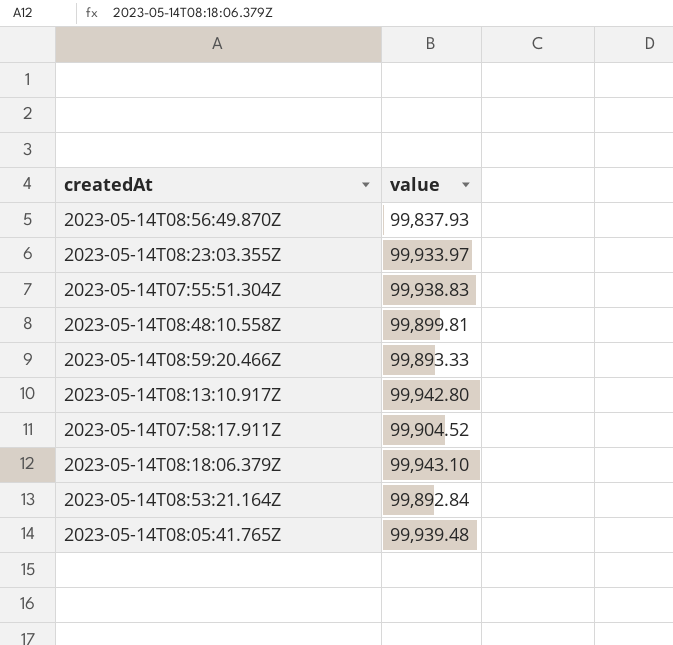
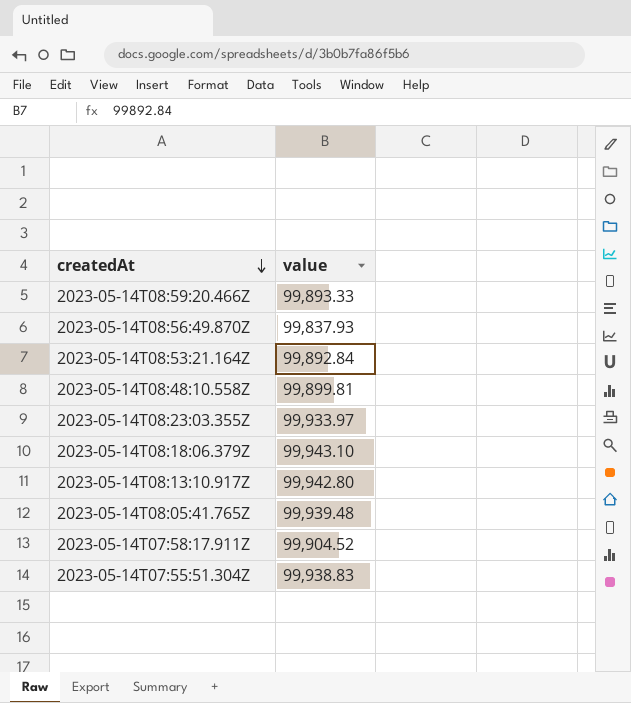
row order: none -> createdAt descending

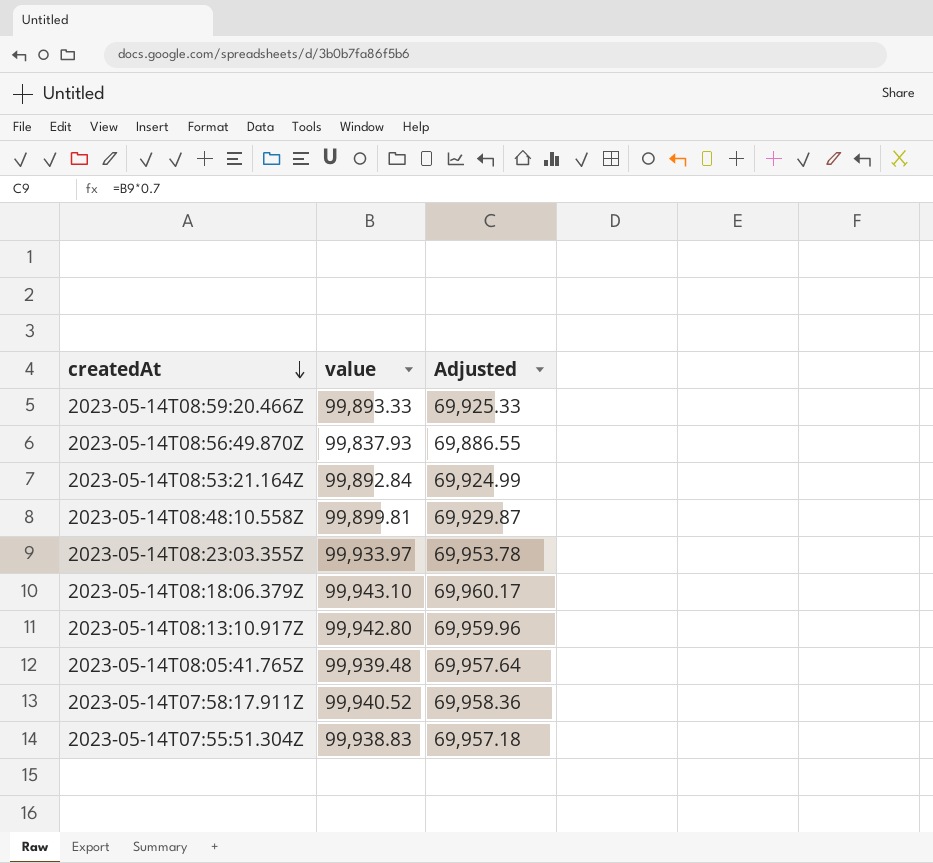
column Adjusted | formula: none -> [value] * 0.7
2023-05-14T07:58:17.911Z | value: 99,904.52 -> 99,940.52

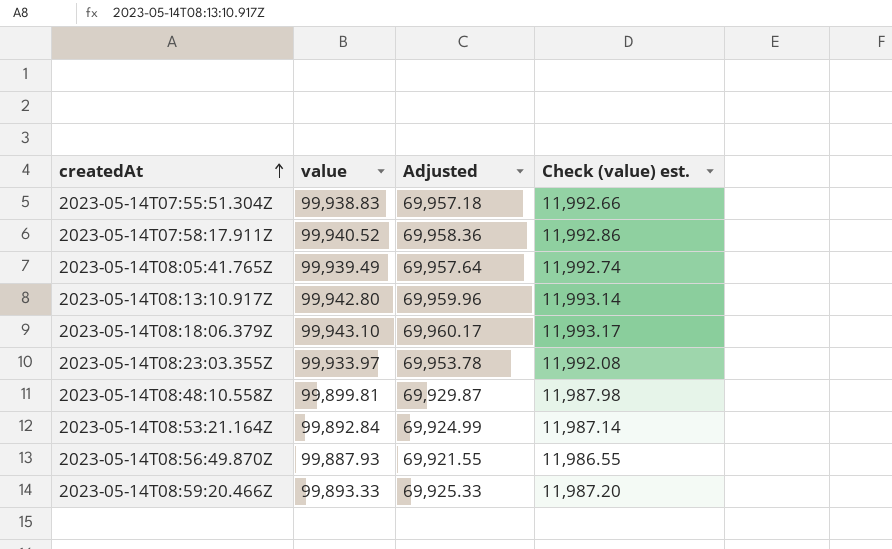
row order: createdAt descending -> createdAt ascending
column Check (value) est. | formula: none -> [value] * 0.12
2023-05-14T08:05:41.765Z | value: 99,939.48 -> 99,939.49
2023-05-14T08:56:49.870Z | value: 99,837.93 -> 99,887.93
2023-05-14T08:56:49.870Z | Adjusted: 69,886.55 -> 69,921.55

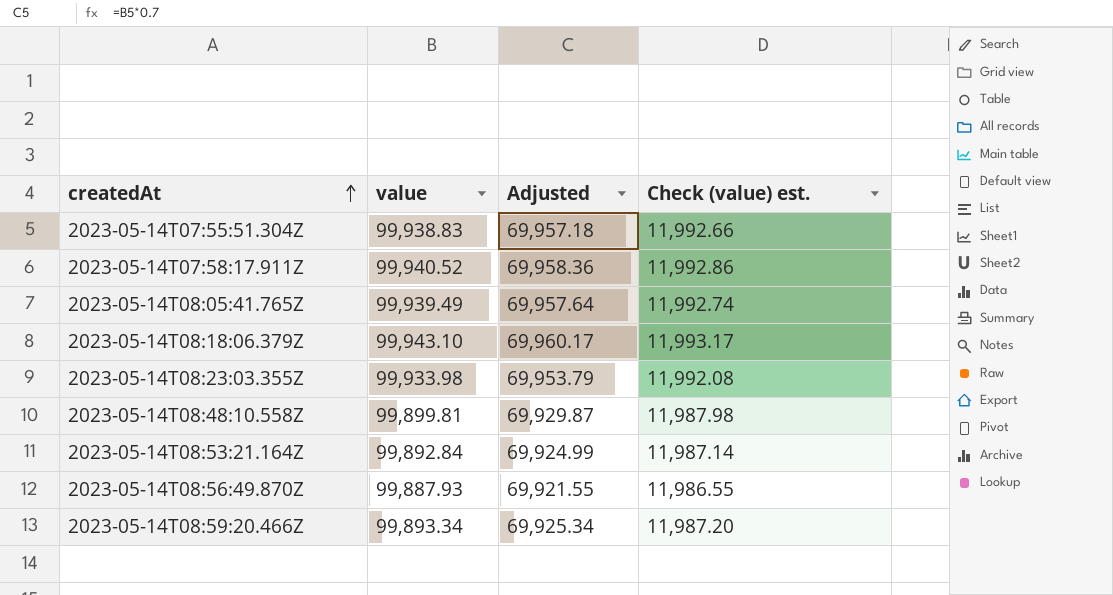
row 2023-05-14T08:13:10.917Z: 99,942.80 | 69,959.96 | 11,993.14 -> none
2023-05-14T08:23:03.355Z | value: 99,933.97 -> 99,933.98
2023-05-14T08:23:03.355Z | Adjusted: 69,953.78 -> 69,953.79
2023-05-14T08:59:20.466Z | value: 99,893.33 -> 99,893.34
2023-05-14T08:59:20.466Z | Adjusted: 69,925.33 -> 69,925.34

